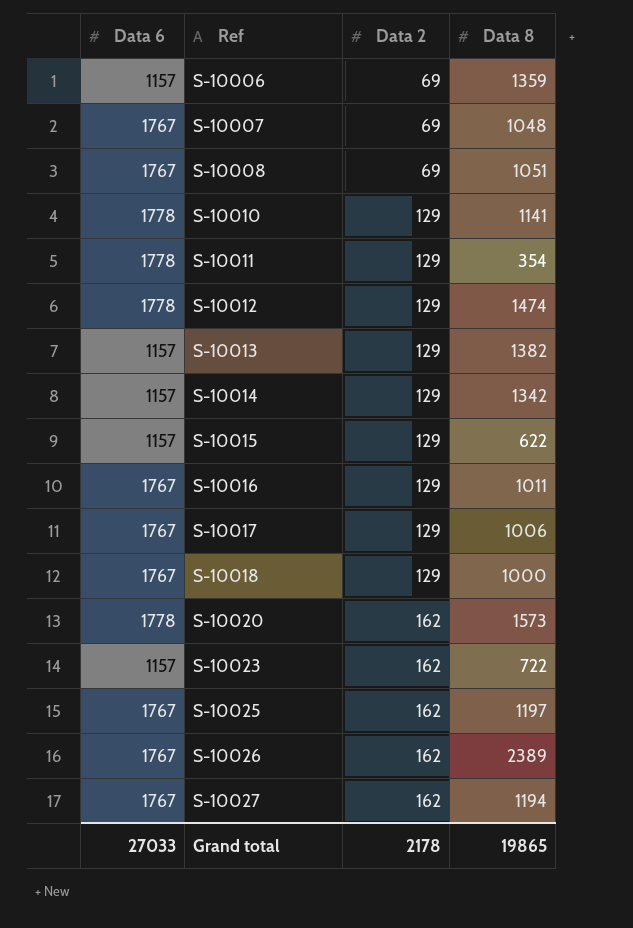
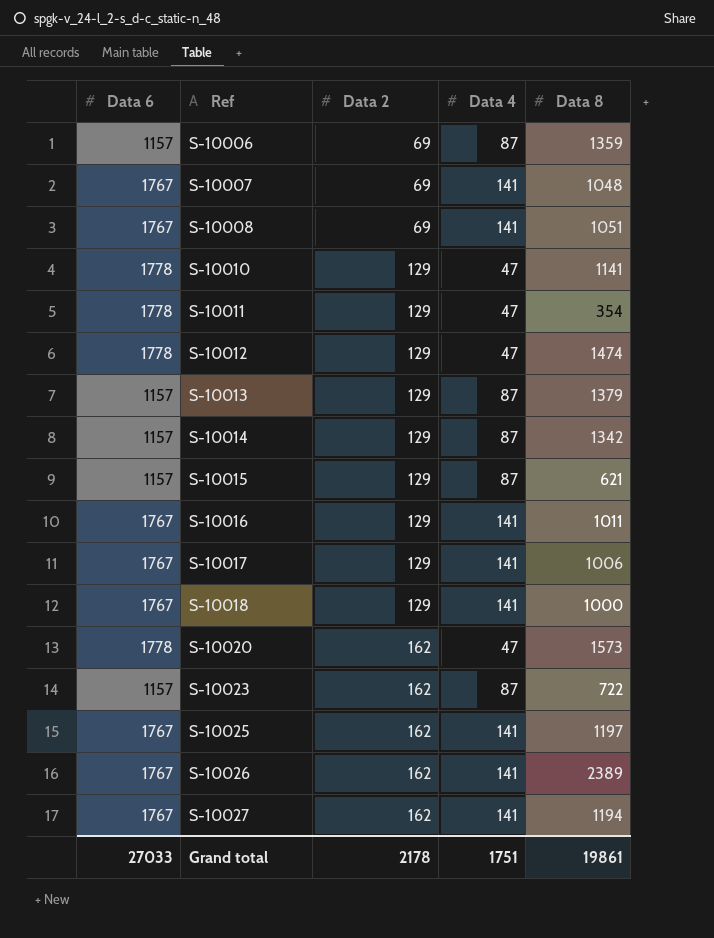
column Data 4 | position: none -> 4
S-10013 | Data 8: 1382 -> 1379
S-10015 | Data 8: 622 -> 621
Grand total | Data 8: 19865 -> 19861

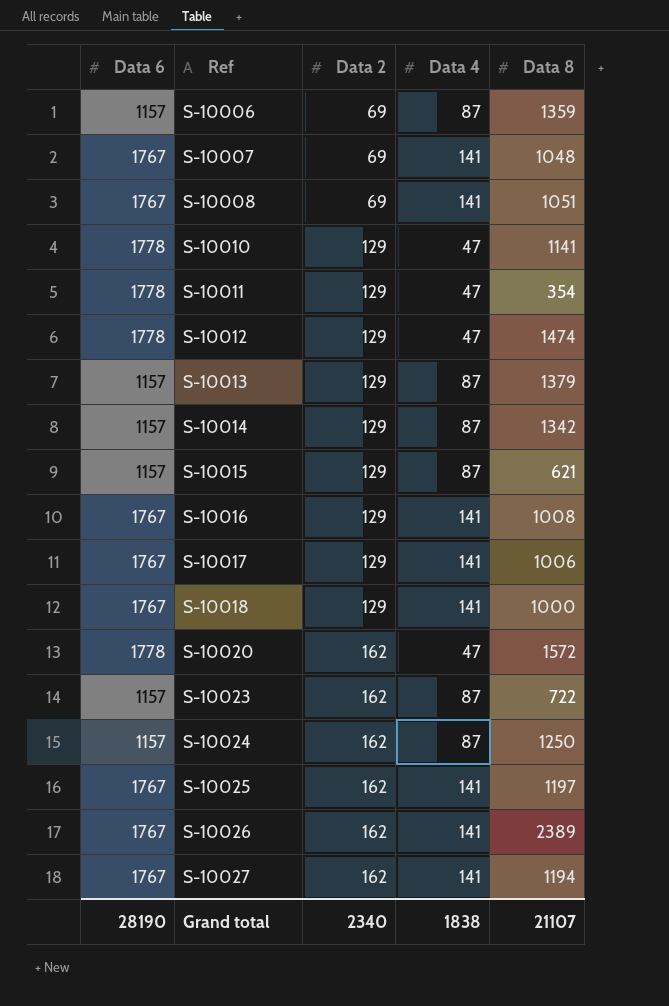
S-10016 | Data 8: 1011 -> 1008
S-10020 | Data 8: 1573 -> 1572
row S-10024: none -> 1157 | 162 | 87 | 1250
Grand total | Data 6: 27033 -> 28190
Grand total | Data 2: 2178 -> 2340
Grand total | Data 4: 1751 -> 1838
Grand total | Data 8: 19861 -> 21107

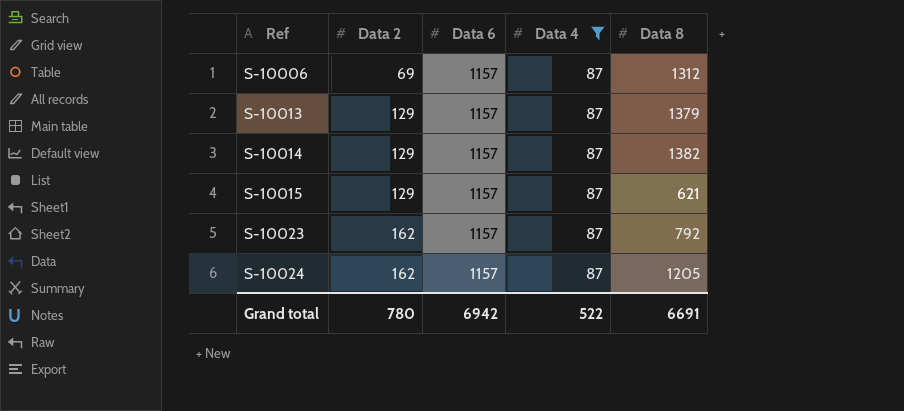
filter: none -> Data 4 = 87
column Data 6 | position: 1 -> 3
S-10006 | Data 8: 1359 -> 1312
S-10014 | Data 8: 1342 -> 1382
S-10023 | Data 8: 722 -> 792
S-10024 | Data 8: 1250 -> 1205
Grand total | Data 2: 2340 -> 780
Grand total | Data 6: 28190 -> 6942
Grand total | Data 4: 1838 -> 522
Grand total | Data 8: 21107 -> 6691

